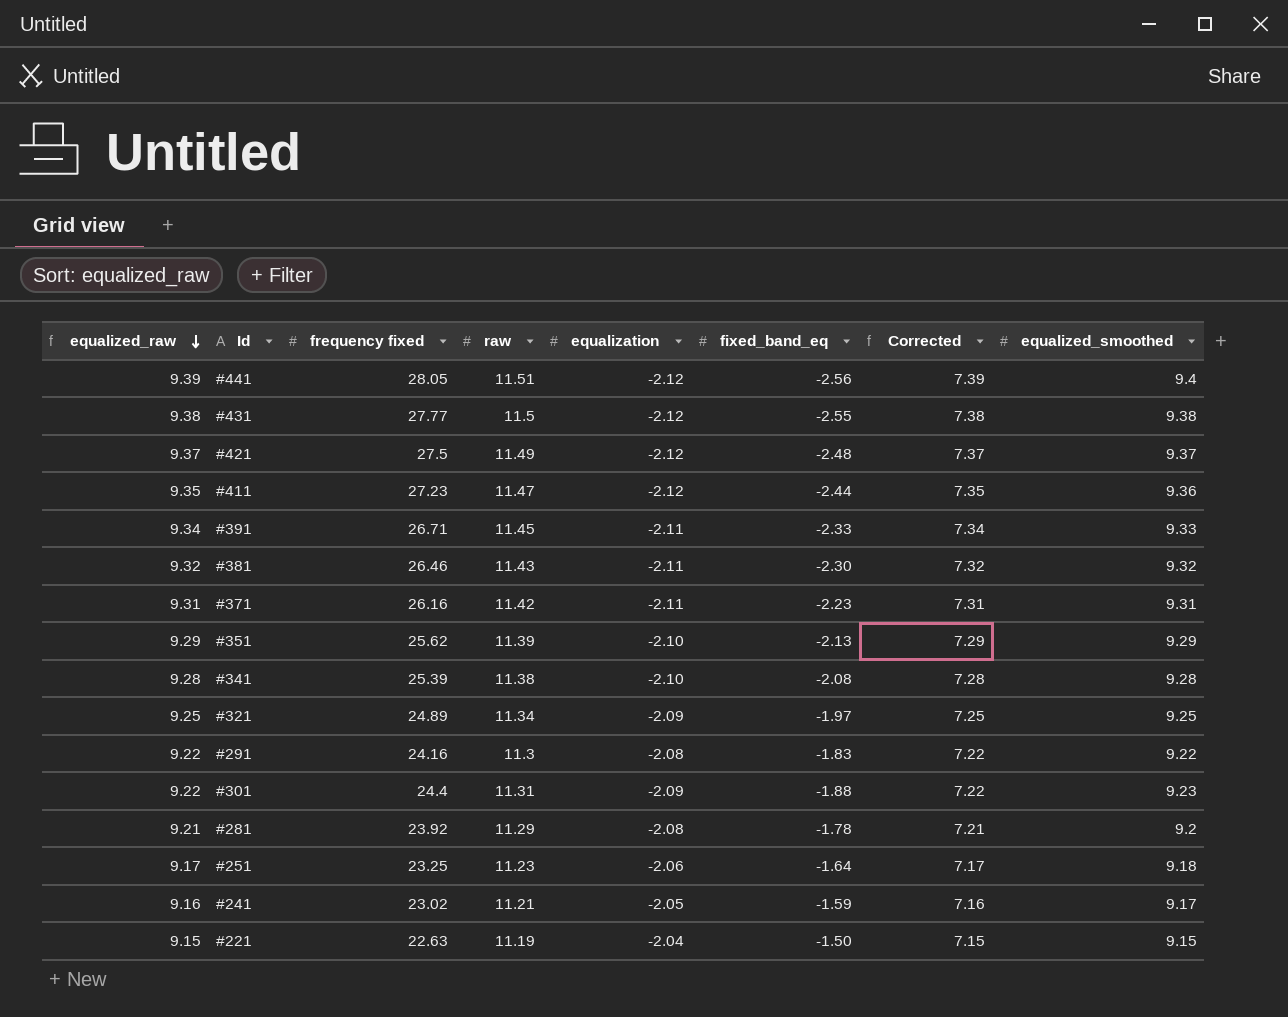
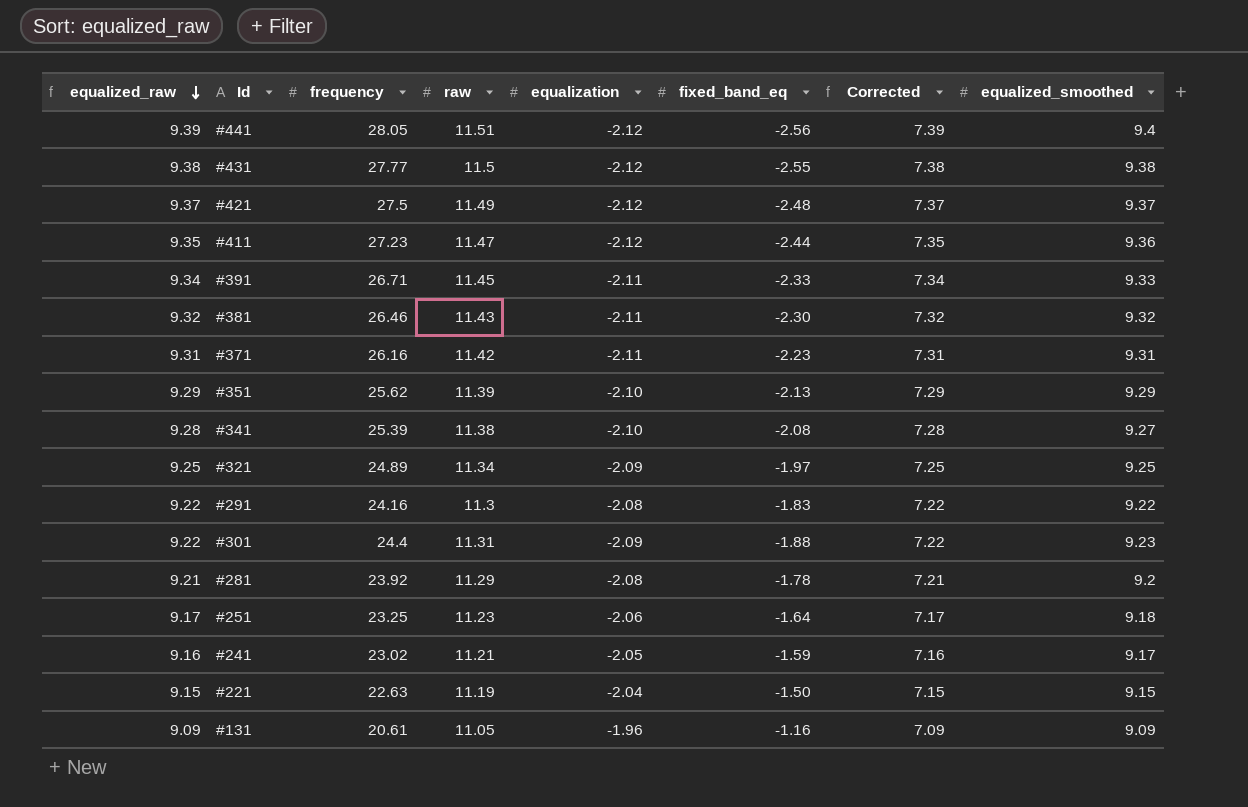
column name: frequency fixed -> frequency
#341 | equalized_smoothed: 9.28 -> 9.27
row #131: none -> 9.09 | 20.61 | 11.05 | -1.96 | -1.16 | 7.09 | 9.09

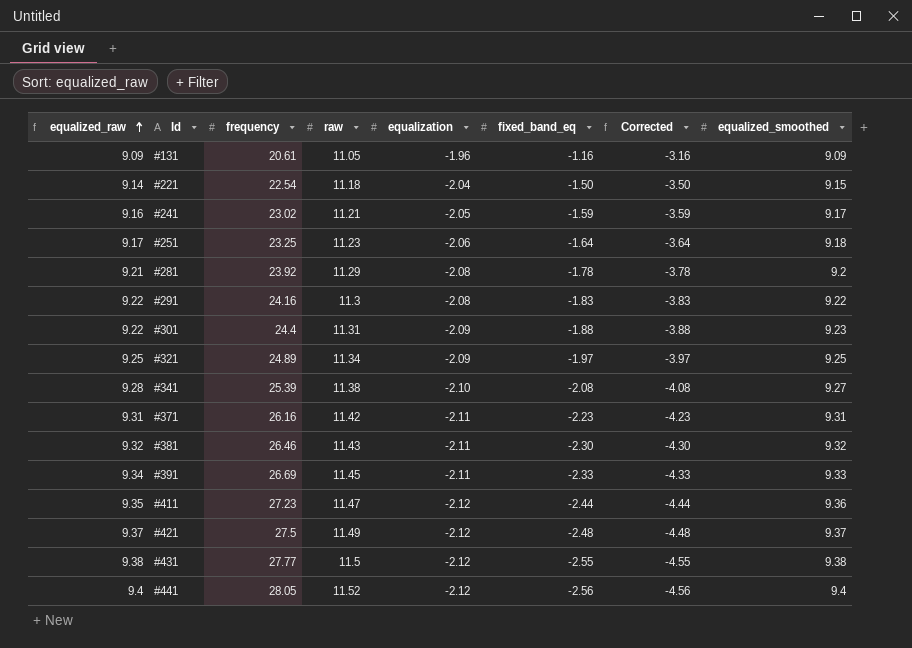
row order: equalized_raw descending -> equalized_raw ascending
column Corrected | formula: [equalized_raw] - 2 -> [fixed_band_eq] - 2
row #351: 9.29 | 25.62 | 11.39 | -2.10 | -2.13 | 7.29 | 9.29 -> none
#221 | equalized_raw: 9.15 -> 9.14
#221 | frequency: 22.63 -> 22.54
#221 | raw: 11.19 -> 11.18
#391 | frequency: 26.71 -> 26.69
#441 | equalized_raw: 9.39 -> 9.4
#441 | raw: 11.51 -> 11.52

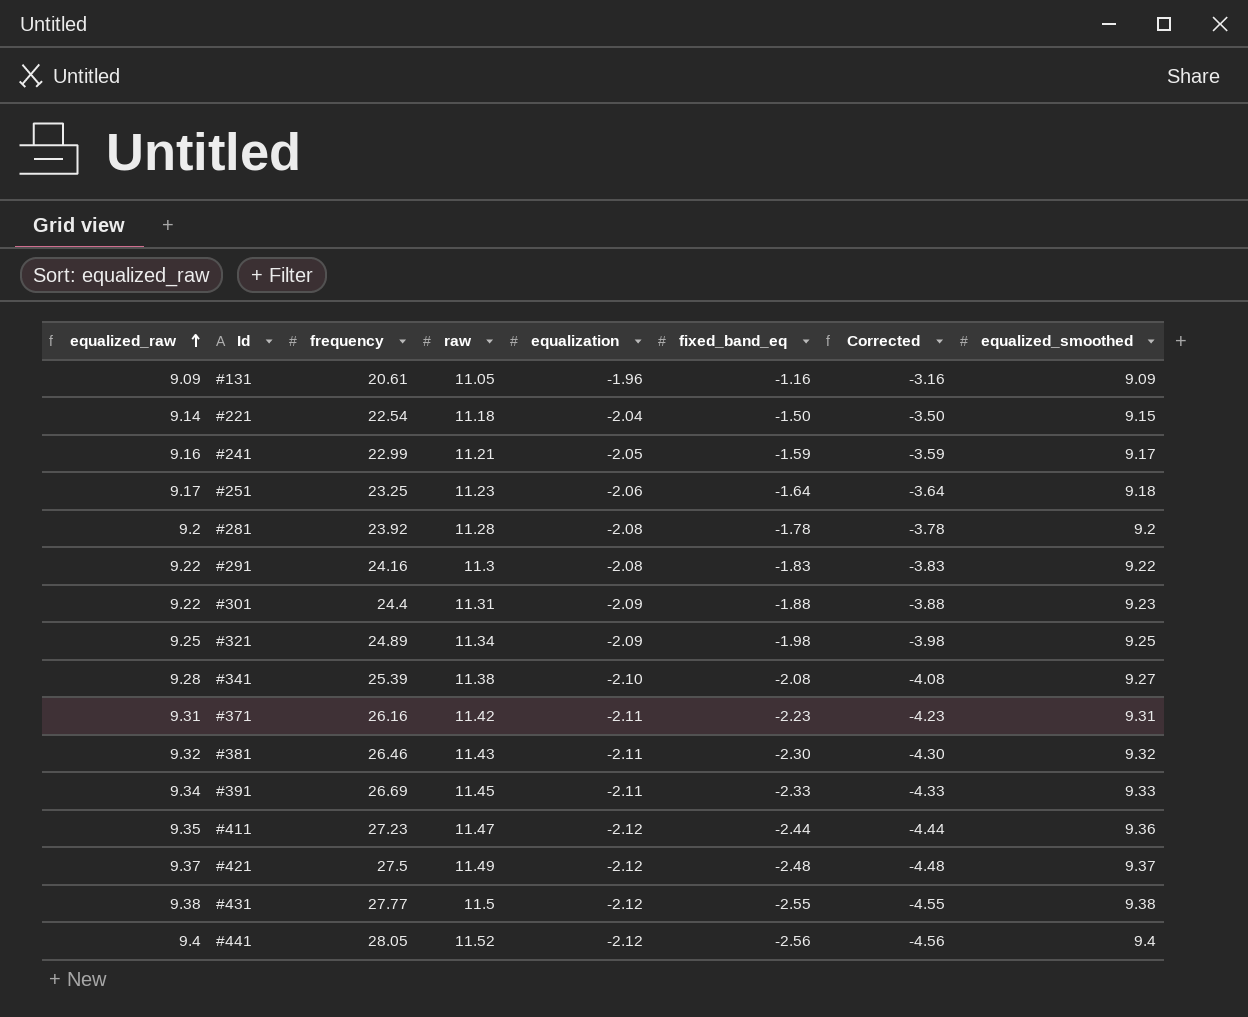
#241 | frequency: 23.02 -> 22.99
#281 | equalized_raw: 9.21 -> 9.2
#281 | raw: 11.29 -> 11.28
#321 | fixed_band_eq: -1.97 -> -1.98
#321 | Corrected: -3.97 -> -3.98

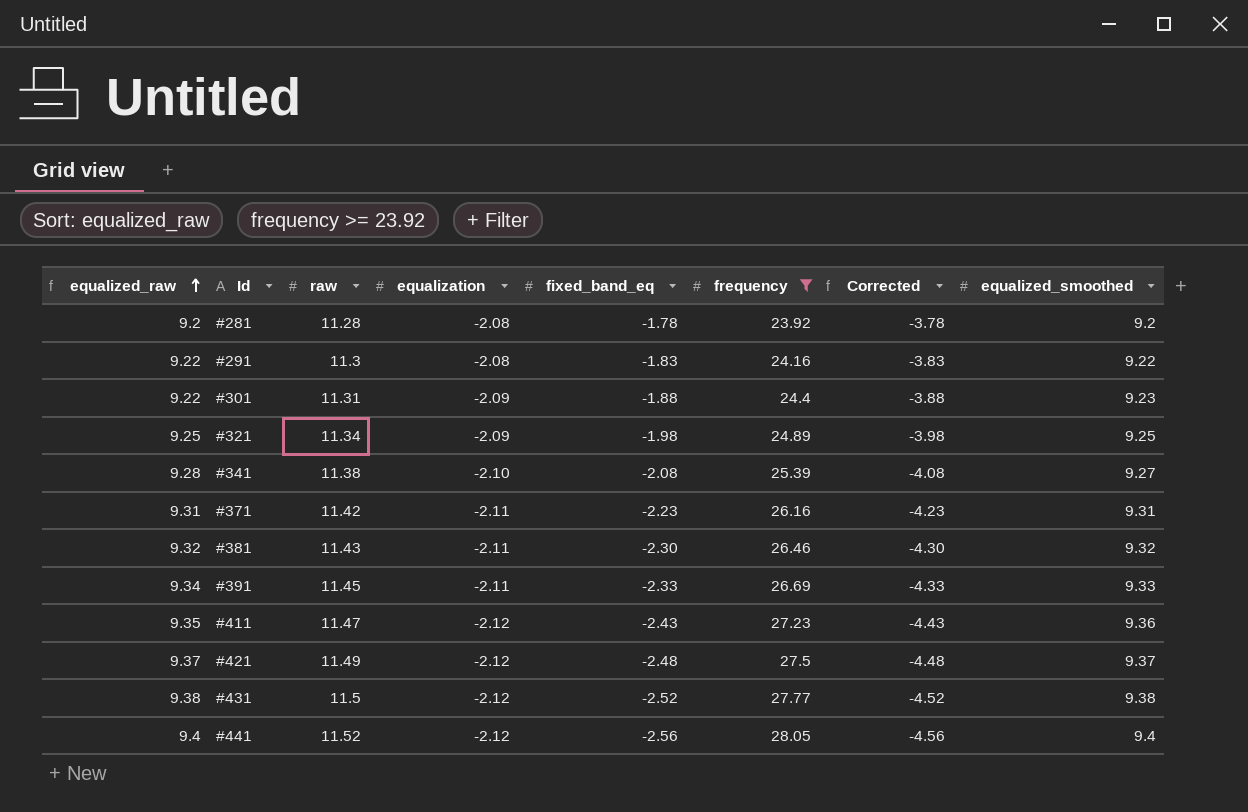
filter: none -> frequency >= 23.92
column frequency | position: 3 -> 6
#411 | fixed_band_eq: -2.44 -> -2.43
#411 | Corrected: -4.44 -> -4.43
#431 | fixed_band_eq: -2.55 -> -2.52
#431 | Corrected: -4.55 -> -4.52

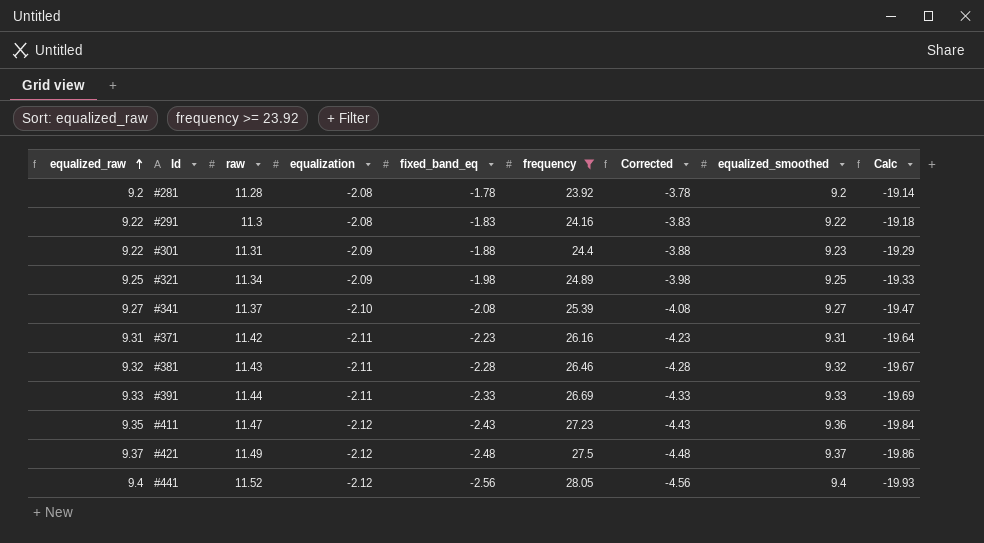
column Calc | formula: none -> [equalization] * [equalized_smoothed]
row #431: 9.38 | 11.5 | -2.12 | -2.52 | 27.77 | -4.52 | 9.38 -> none
#341 | equalized_raw: 9.28 -> 9.27
#341 | raw: 11.38 -> 11.37
#381 | fixed_band_eq: -2.30 -> -2.28
#381 | Corrected: -4.30 -> -4.28
#391 | equalized_raw: 9.34 -> 9.33
#391 | raw: 11.45 -> 11.44

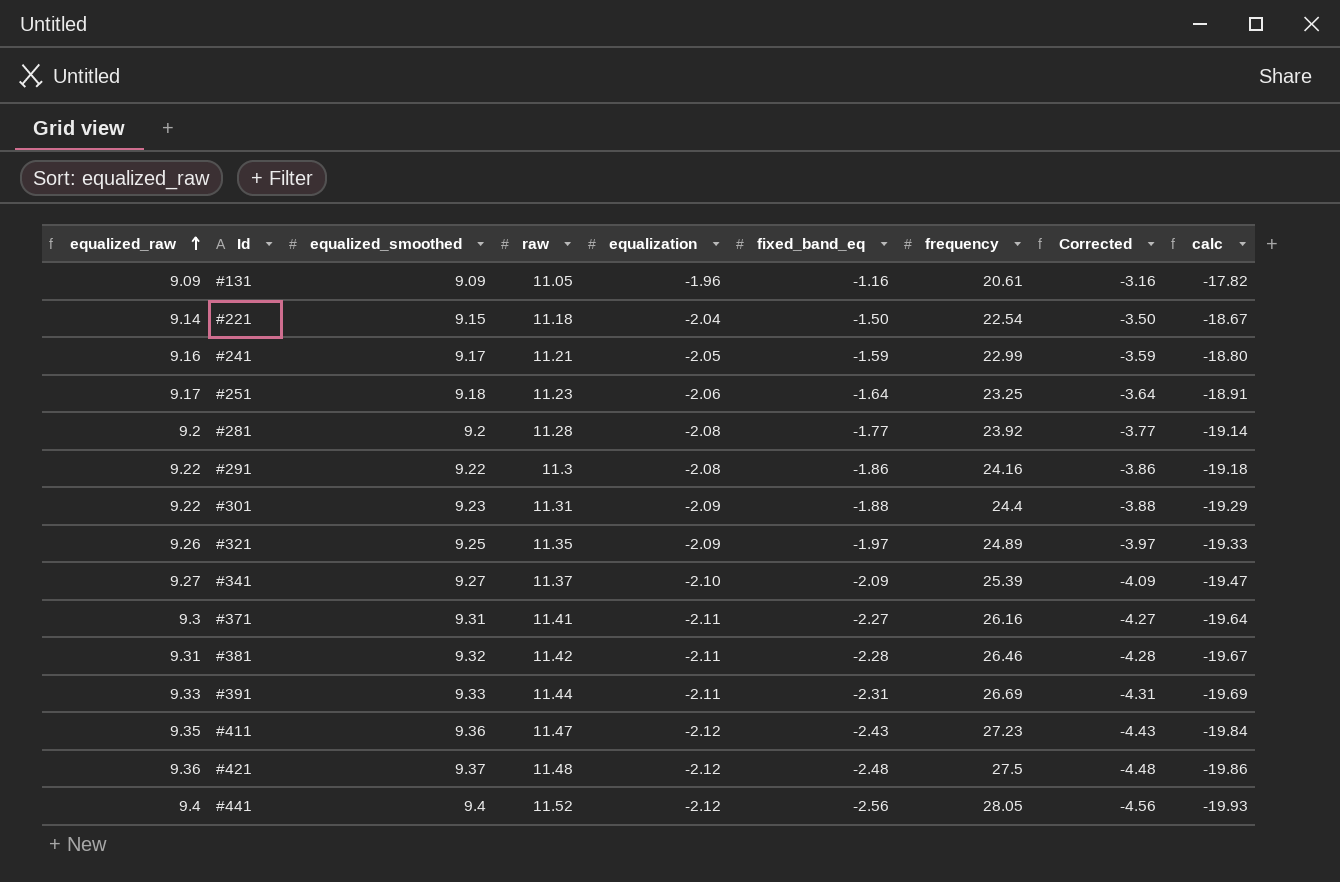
filter: frequency >= 23.92 -> none
column equalized_smoothed | position: 8 -> 3
column name: Calc -> calc
#281 | fixed_band_eq: -1.78 -> -1.77
#281 | Corrected: -3.78 -> -3.77
#291 | fixed_band_eq: -1.83 -> -1.86
#291 | Corrected: -3.83 -> -3.86
#321 | equalized_raw: 9.25 -> 9.26
#321 | raw: 11.34 -> 11.35
#321 | fixed_band_eq: -1.98 -> -1.97
#321 | Corrected: -3.98 -> -3.97
#341 | fixed_band_eq: -2.08 -> -2.09
#341 | Corrected: -4.08 -> -4.09
#371 | equalized_raw: 9.31 -> 9.3
#371 | raw: 11.42 -> 11.41
#371 | fixed_band_eq: -2.23 -> -2.27
#371 | Corrected: -4.23 -> -4.27
#381 | equalized_raw: 9.32 -> 9.31
#381 | raw: 11.43 -> 11.42
#391 | fixed_band_eq: -2.33 -> -2.31
#391 | Corrected: -4.33 -> -4.31
#421 | equalized_raw: 9.37 -> 9.36
#421 | raw: 11.49 -> 11.48

